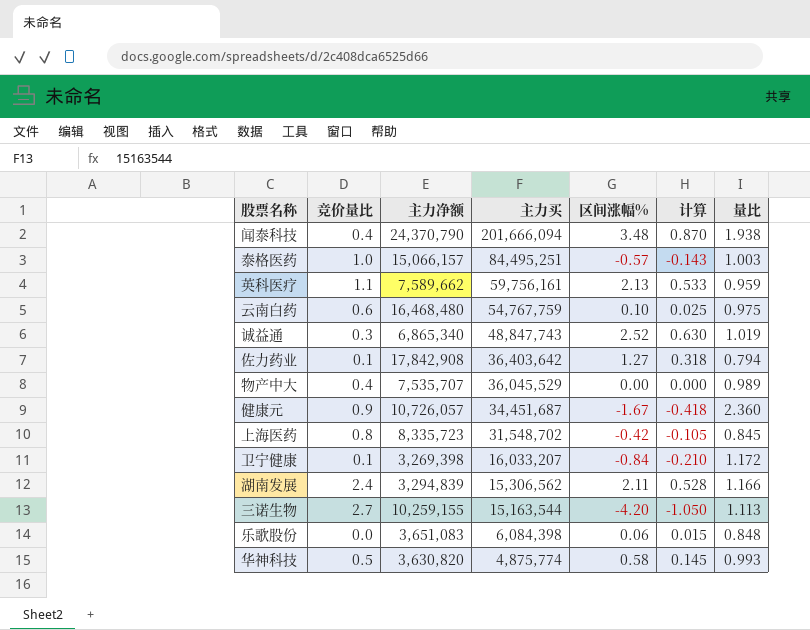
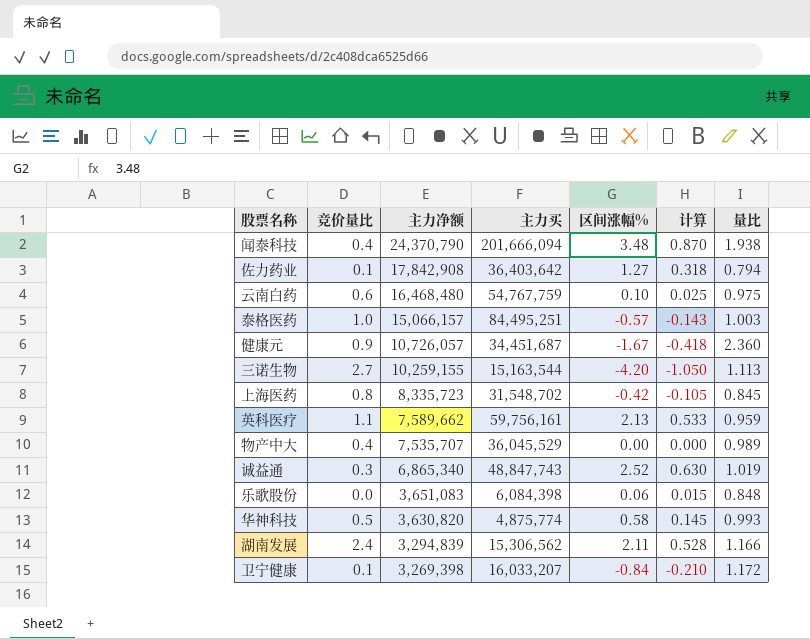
row order: 主力买 descending -> 主力净额 descending

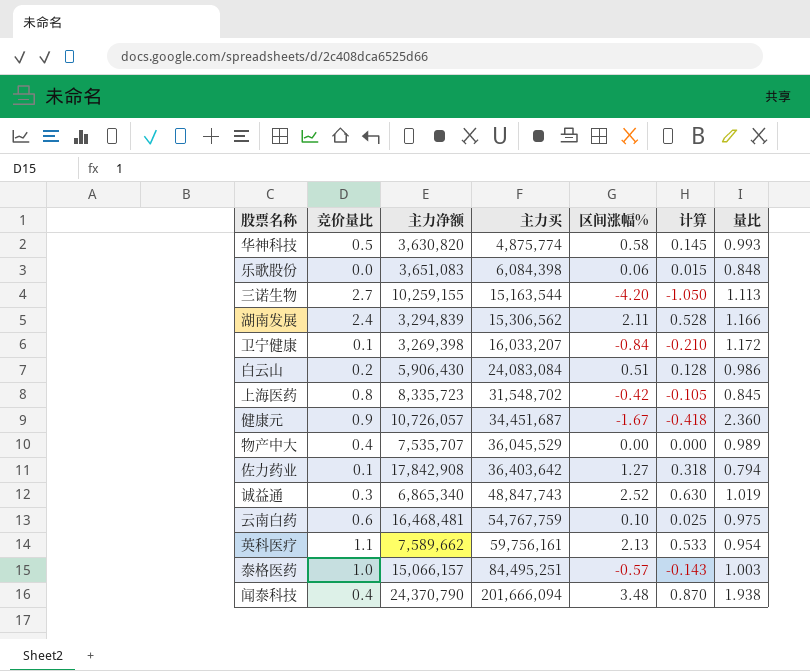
row order: 主力净额 descending -> 主力买 ascending
row 白云山: none -> 0.2 | 5,906,430 | 24,083,084 | 0.51 | 0.128 | 0.986
云南白药 | 主力净额: 16,468,480 -> 16,468,481
英科医疗 | 量比: 0.959 -> 0.954

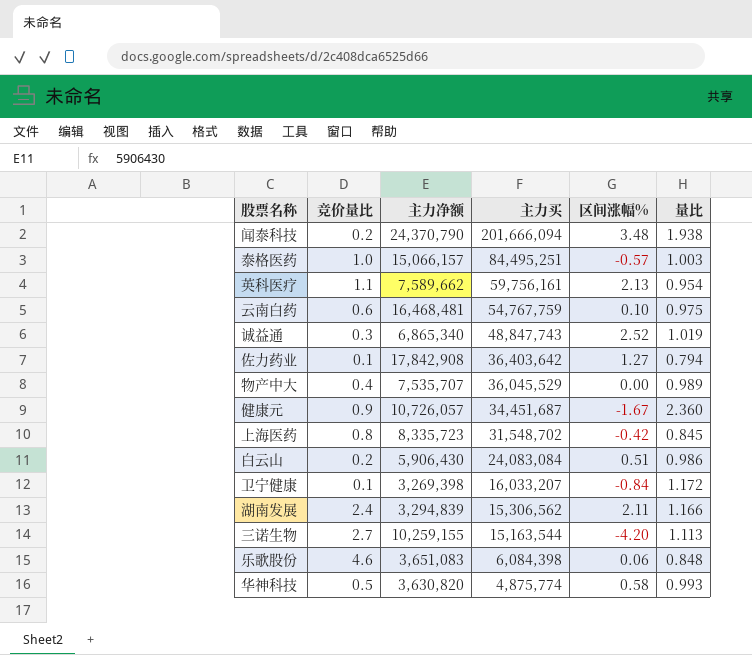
row order: 主力买 ascending -> 主力买 descending
column 计算 | formula: [区间涨幅%] * 0.25 -> none
闻泰科技 | 竞价量比: 0.4 -> 0.2
乐歌股份 | 竞价量比: 0.0 -> 4.6

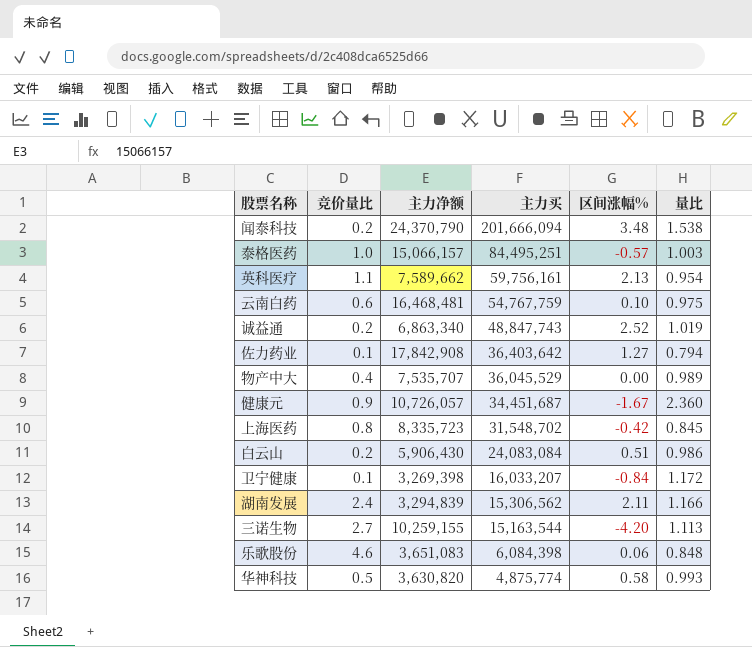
闻泰科技 | 量比: 1.938 -> 1.538
诚益通 | 竞价量比: 0.3 -> 0.2
诚益通 | 主力净额: 6,865,340 -> 6,863,340

